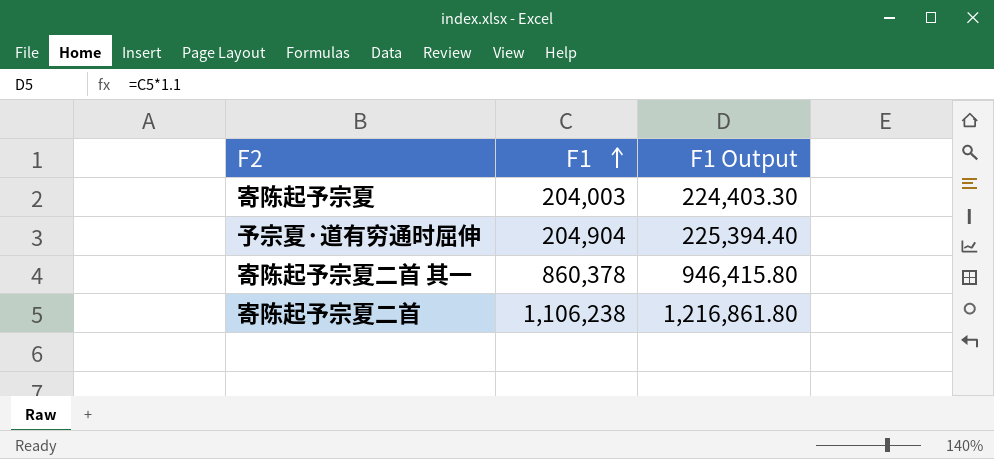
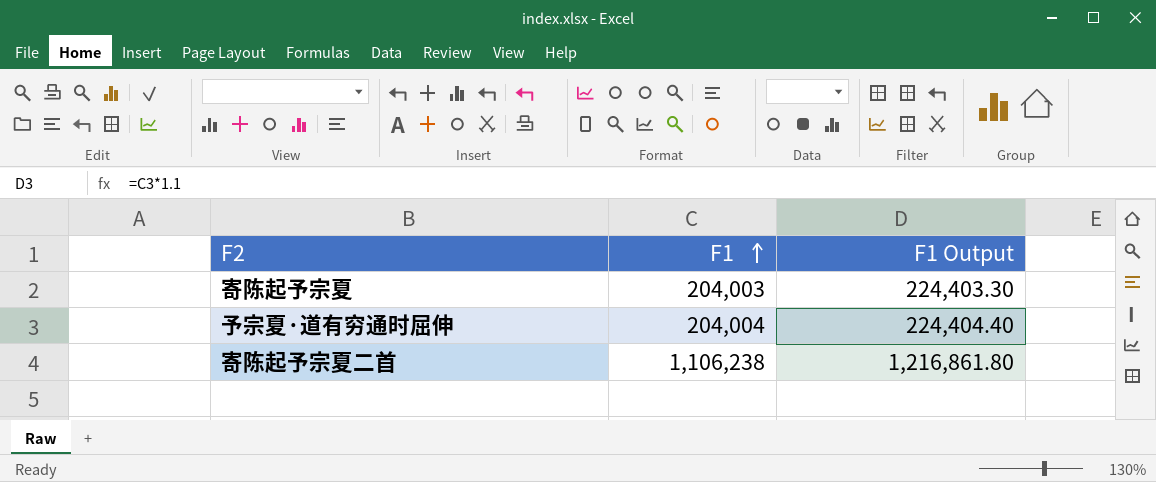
row 寄陈起予宗夏二首 其一: 860,378 | 946,415.80 -> none
予宗夏·道有穷通时屈伸 | F1: 204,904 -> 204,004
予宗夏·道有穷通时屈伸 | F1 Output: 225,394.40 -> 224,404.40

